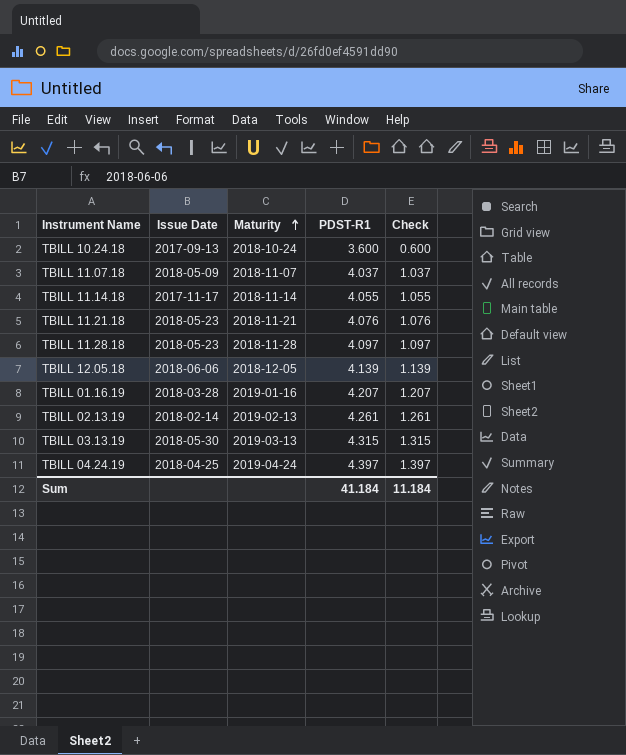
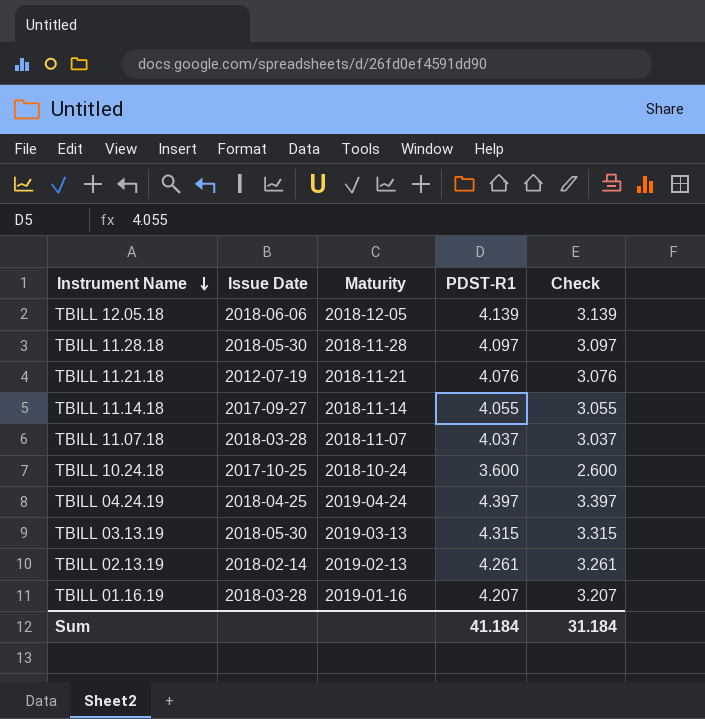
row order: Maturity ascending -> Instrument Name descending
column Check | formula: [PDST-R1] - 3 -> [PDST-R1] - 1
TBILL 11.28.18 | Issue Date: 2018-05-23 -> 2018-05-30
TBILL 11.21.18 | Issue Date: 2018-05-23 -> 2012-07-19
TBILL 11.14.18 | Issue Date: 2017-11-17 -> 2017-09-27
TBILL 11.07.18 | Issue Date: 2018-05-09 -> 2018-03-28
TBILL 10.24.18 | Issue Date: 2017-09-13 -> 2017-10-25
Sum | Check: 11.184 -> 31.184

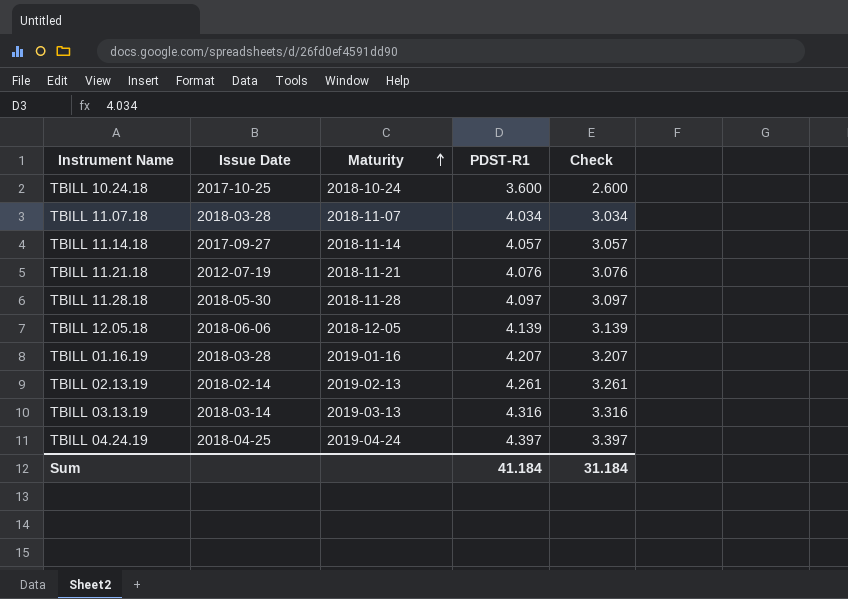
row order: Instrument Name descending -> Maturity ascending
TBILL 11.07.18 | PDST-R1: 4.037 -> 4.034
TBILL 11.07.18 | Check: 3.037 -> 3.034
TBILL 11.14.18 | PDST-R1: 4.055 -> 4.057
TBILL 11.14.18 | Check: 3.055 -> 3.057
TBILL 03.13.19 | Issue Date: 2018-05-30 -> 2018-03-14
TBILL 03.13.19 | PDST-R1: 4.315 -> 4.316
TBILL 03.13.19 | Check: 3.315 -> 3.316

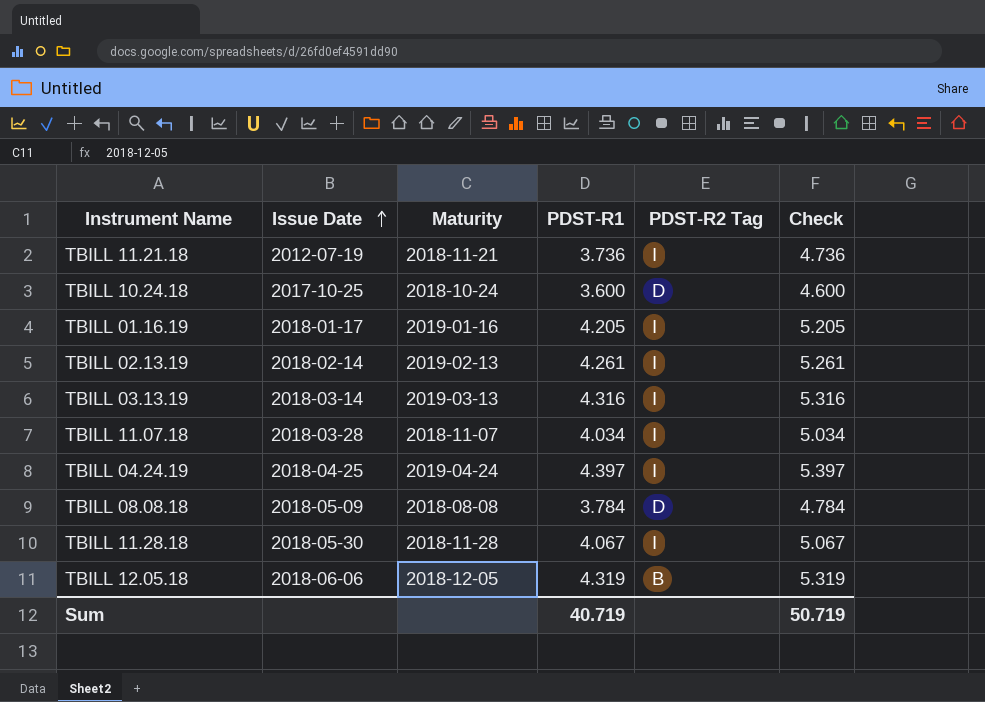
row order: Maturity ascending -> Issue Date ascending
column PDST-R2 Tag | position: none -> 5
column Check | formula: [PDST-R1] - 1 -> [PDST-R1] + 1
row TBILL 11.14.18: 2017-09-27 | 2018-11-14 | 4.057 | 3.057 -> none
TBILL 11.21.18 | PDST-R1: 4.076 -> 3.736
TBILL 01.16.19 | Issue Date: 2018-03-28 -> 2018-01-17
TBILL 01.16.19 | PDST-R1: 4.207 -> 4.205
row TBILL 08.08.18: none -> 2018-05-09 | 2018-08-08 | 3.784 | D | 4.784
TBILL 11.28.18 | PDST-R1: 4.097 -> 4.067
TBILL 12.05.18 | PDST-R1: 4.139 -> 4.319
Sum | PDST-R1: 41.184 -> 40.719
Sum | Check: 31.184 -> 50.719

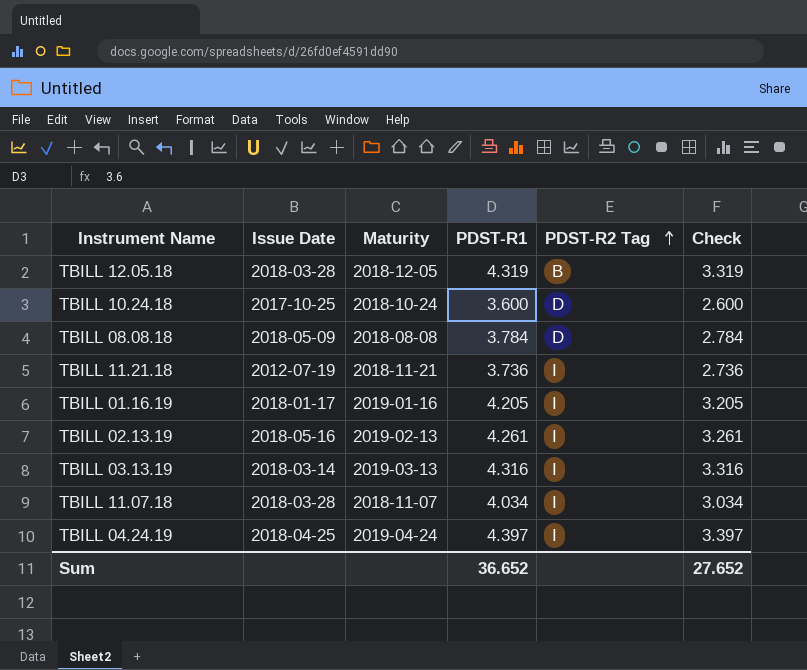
row order: Issue Date ascending -> PDST-R2 Tag ascending
column Check | formula: [PDST-R1] + 1 -> [PDST-R1] - 1
row TBILL 11.28.18: 2018-05-30 | 2018-11-28 | 4.067 | I | 5.067 -> none
TBILL 12.05.18 | Issue Date: 2018-06-06 -> 2018-03-28
TBILL 02.13.19 | Issue Date: 2018-02-14 -> 2018-05-16
Sum | PDST-R1: 40.719 -> 36.652
Sum | Check: 50.719 -> 27.652

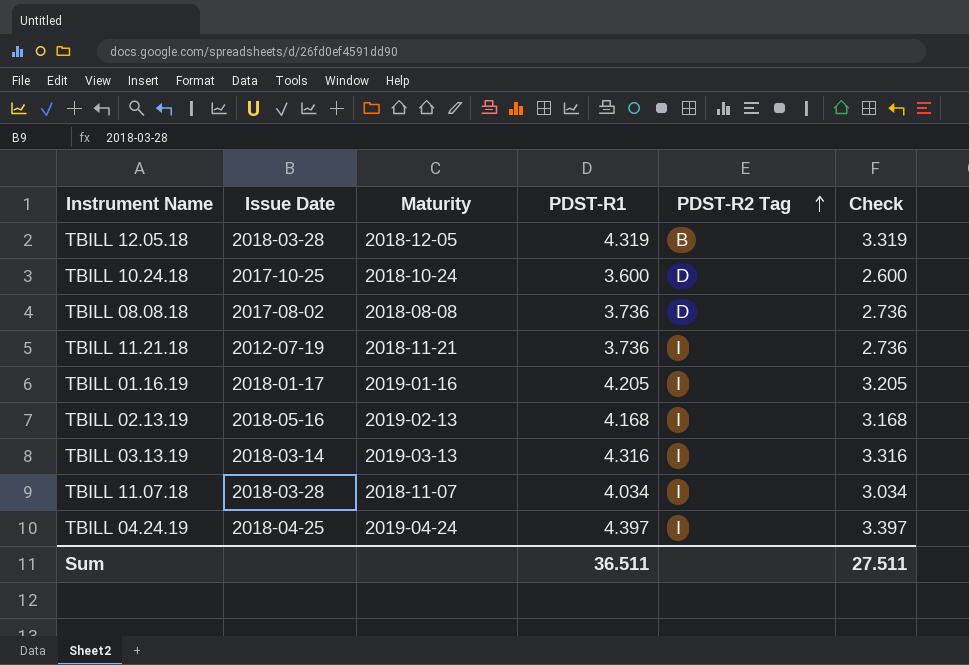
TBILL 08.08.18 | Issue Date: 2018-05-09 -> 2017-08-02
TBILL 08.08.18 | PDST-R1: 3.784 -> 3.736
TBILL 08.08.18 | Check: 2.784 -> 2.736
TBILL 02.13.19 | PDST-R1: 4.261 -> 4.168
TBILL 02.13.19 | Check: 3.261 -> 3.168
Sum | PDST-R1: 36.652 -> 36.511
Sum | Check: 27.652 -> 27.511

